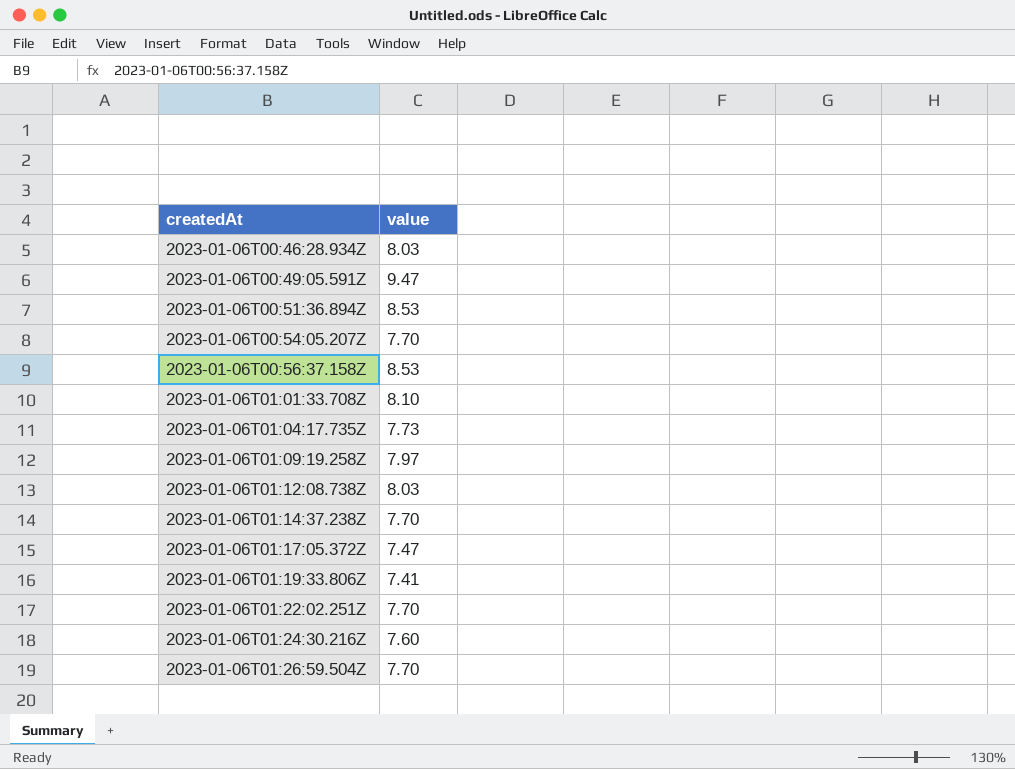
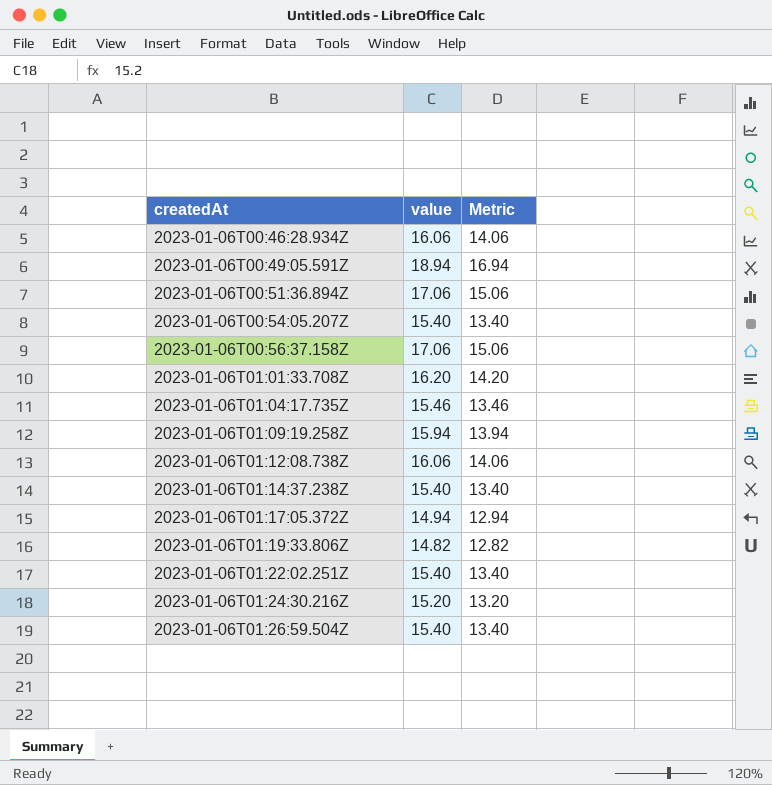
column Metric | formula: none -> [value] - 2
2023-01-06T00:46:28.934Z | value: 8.03 -> 16.06
2023-01-06T00:49:05.591Z | value: 9.47 -> 18.94
2023-01-06T00:51:36.894Z | value: 8.53 -> 17.06
2023-01-06T00:54:05.207Z | value: 7.70 -> 15.40
2023-01-06T00:56:37.158Z | value: 8.53 -> 17.06
2023-01-06T01:01:33.708Z | value: 8.10 -> 16.20
2023-01-06T01:04:17.735Z | value: 7.73 -> 15.46
2023-01-06T01:09:19.258Z | value: 7.97 -> 15.94
2023-01-06T01:12:08.738Z | value: 8.03 -> 16.06
2023-01-06T01:14:37.238Z | value: 7.70 -> 15.40
2023-01-06T01:17:05.372Z | value: 7.47 -> 14.94
2023-01-06T01:19:33.806Z | value: 7.41 -> 14.82
2023-01-06T01:22:02.251Z | value: 7.70 -> 15.40
2023-01-06T01:24:30.216Z | value: 7.60 -> 15.20
2023-01-06T01:26:59.504Z | value: 7.70 -> 15.40

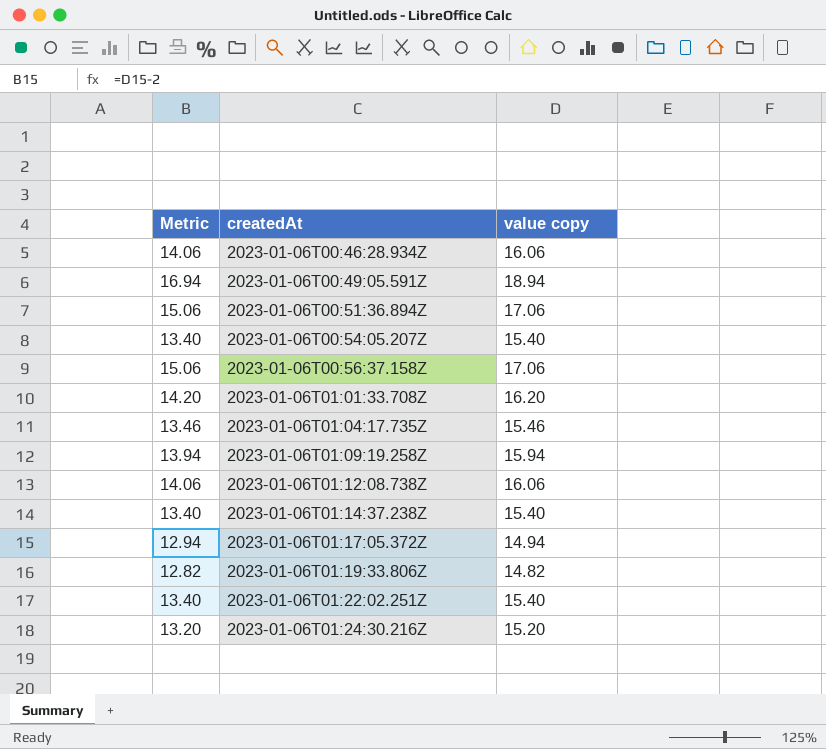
column Metric | position: 3 -> 1
column name: value -> value copy
row 2023-01-06T01:26:59.504Z: 15.40 | 13.40 -> none

